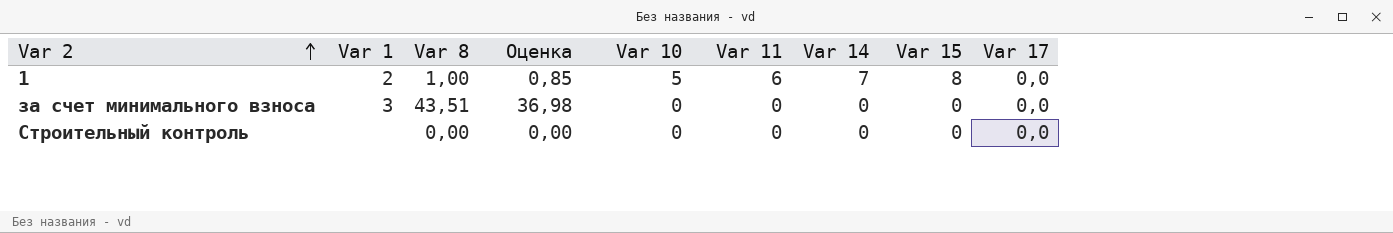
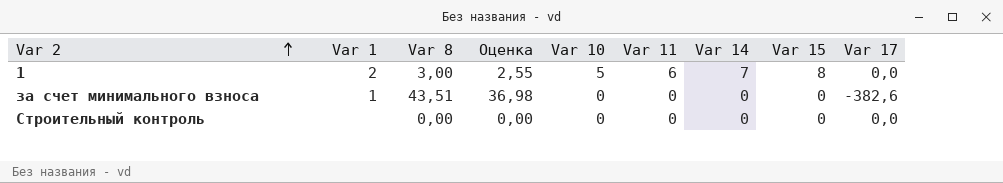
1 | Var 8: 1,00 -> 3,00
1 | Оценка: 0,85 -> 2,55
за счет минимального взноса | Var 1: 3 -> 1
за счет минимального взноса | Var 17: 0,0 -> -382,6

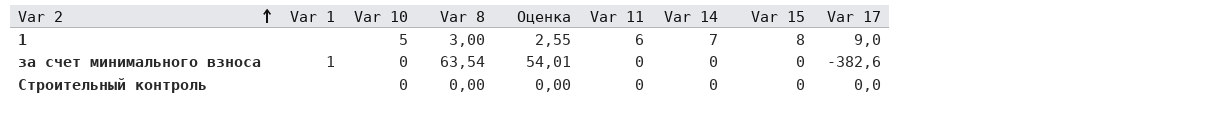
column Var 10 | position: 5 -> 3
1 | Var 1: 2 -> none
1 | Var 17: 0,0 -> 9,0
за счет минимального взноса | Var 8: 43,51 -> 63,54
за счет минимального взноса | Оценка: 36,98 -> 54,01

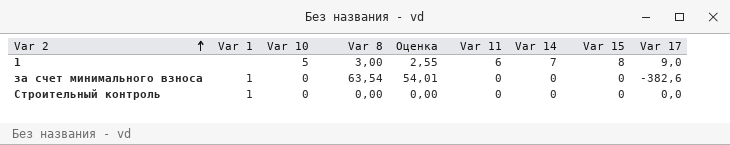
Строительный контроль | Var 1: none -> 1

